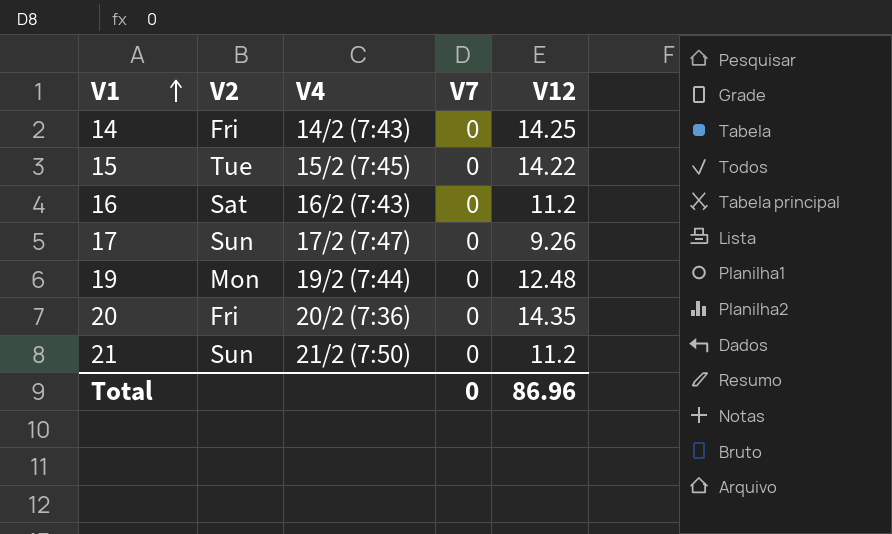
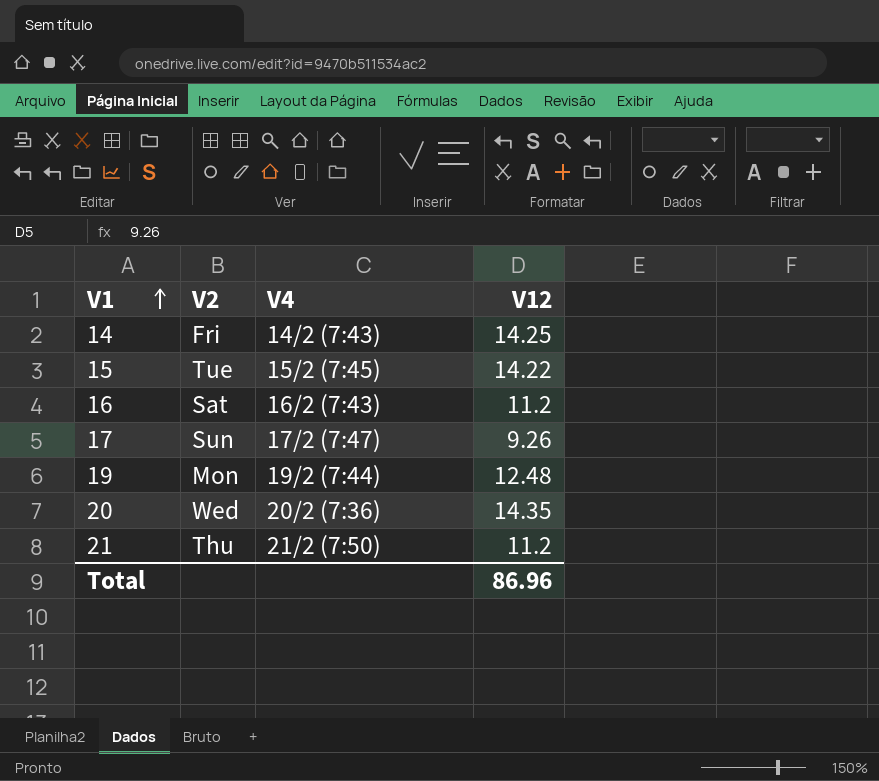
column V7 | position: 4 -> none
20 | V2: Fri -> Wed
21 | V2: Sun -> Thu

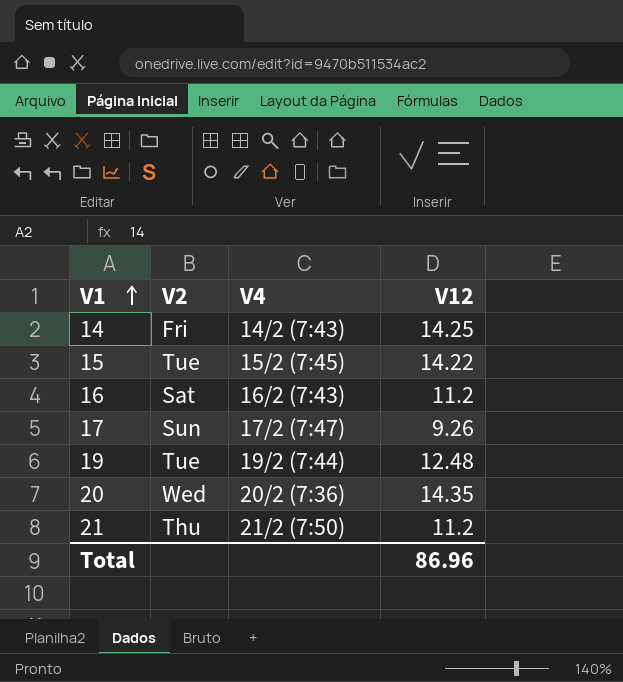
19 | V2: Mon -> Tue

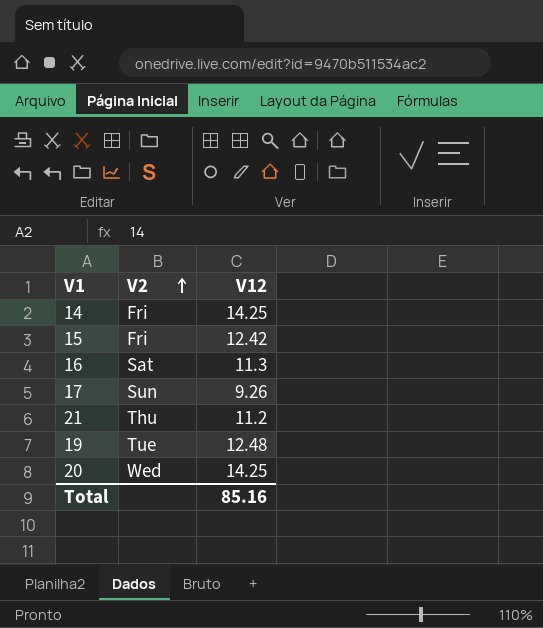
row order: V1 ascending -> V2 ascending
column V4 | position: 3 -> none
15 | V2: Tue -> Fri
15 | V12: 14.22 -> 12.42
16 | V12: 11.2 -> 11.3
20 | V12: 14.35 -> 14.25
Total | V12: 86.96 -> 85.16

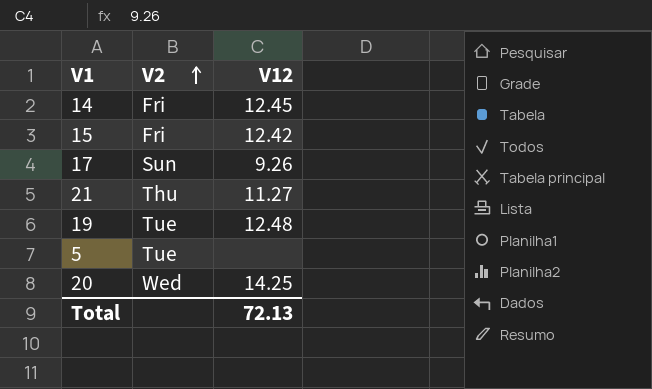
row 16: Sat | 11.3 -> none
14 | V12: 14.25 -> 12.45
21 | V12: 11.2 -> 11.27
row 5: none -> Tue | none
Total | V12: 85.16 -> 72.13

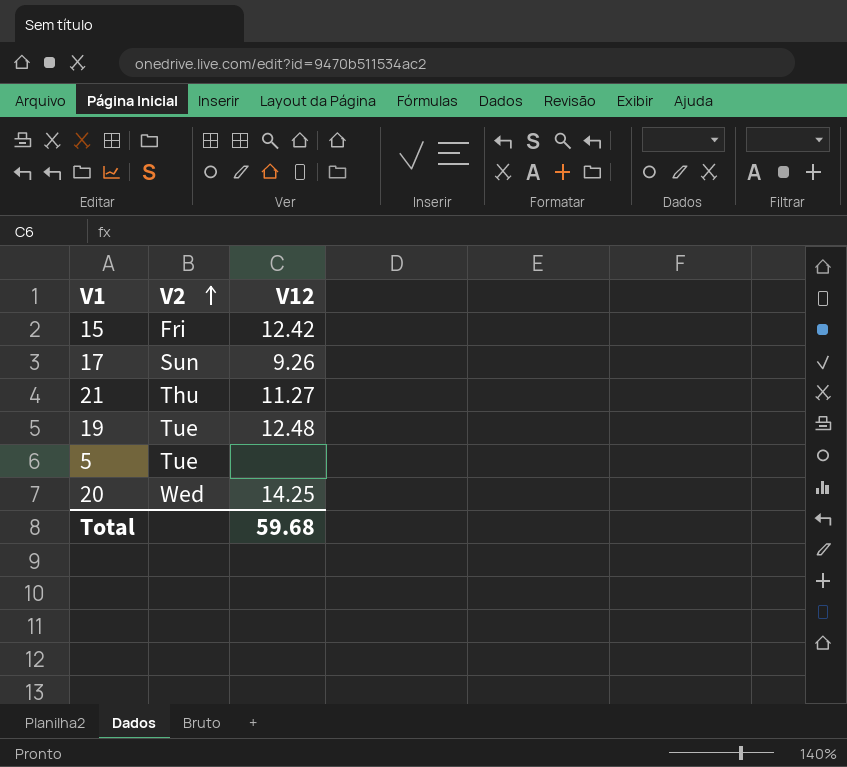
row 14: Fri | 12.45 -> none
Total | V12: 72.13 -> 59.68

